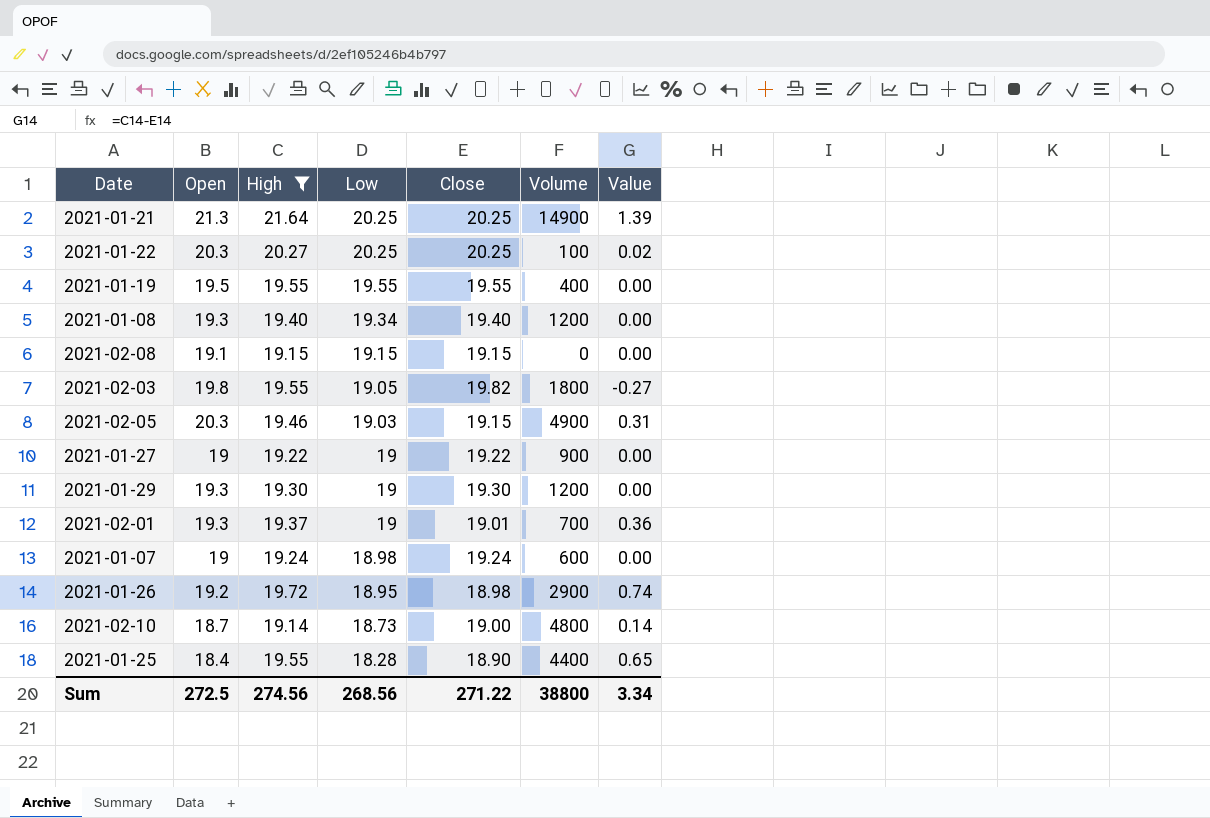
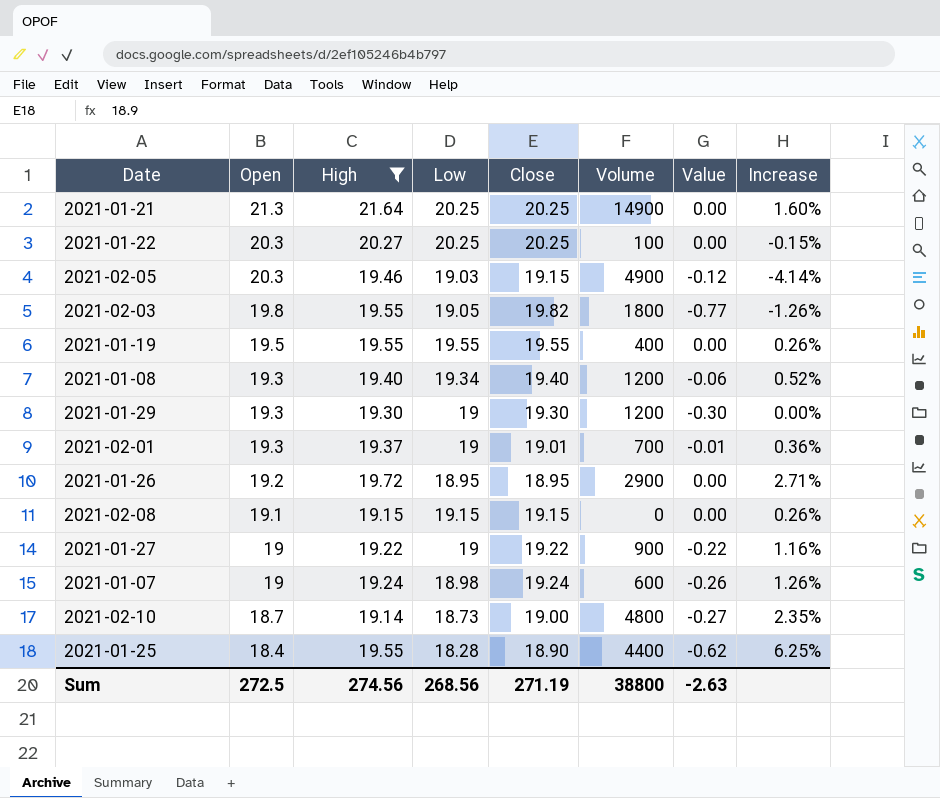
row order: Low descending -> Open descending
column Value | formula: [High] - [Close] -> [Low] - [Close]
column Increase | formula: none -> ([High] - [Open]) / [Open]
2021-01-26 | Close: 18.98 -> 18.95
Sum | Close: 271.22 -> 271.19
Sum | Value: 3.34 -> -2.63

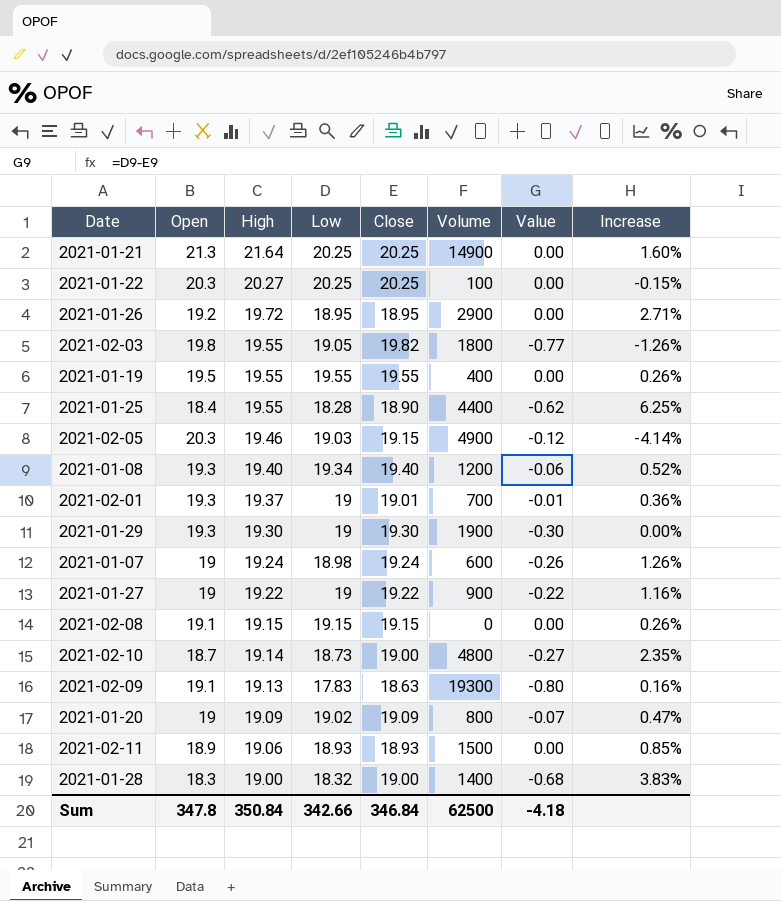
filter: High >= 19.14 -> none
row order: Open descending -> High descending
2021-01-29 | Volume: 1200 -> 1900
Sum | Open: 272.5 -> 347.8
Sum | High: 274.56 -> 350.84
Sum | Low: 268.56 -> 342.66
Sum | Close: 271.19 -> 346.84
Sum | Volume: 38800 -> 62500
Sum | Value: -2.63 -> -4.18

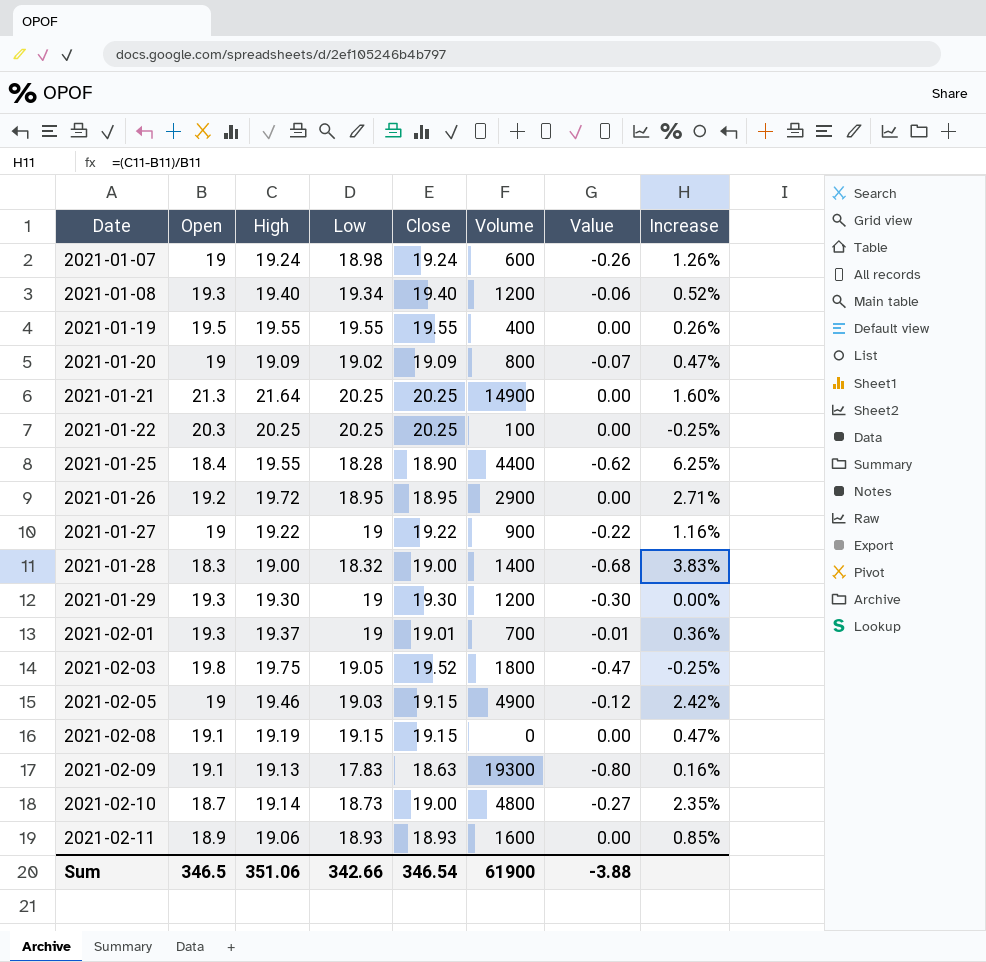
row order: High descending -> Date ascending
2021-01-22 | High: 20.27 -> 20.25
2021-01-22 | Increase: -0.15% -> -0.25%
2021-01-29 | Volume: 1900 -> 1200
2021-02-03 | High: 19.55 -> 19.75
2021-02-03 | Close: 19.82 -> 19.52
2021-02-03 | Value: -0.77 -> -0.47
2021-02-03 | Increase: -1.26% -> -0.25%
2021-02-05 | Open: 20.3 -> 19
2021-02-05 | Increase: -4.14% -> 2.42%
2021-02-08 | High: 19.15 -> 19.19
2021-02-08 | Increase: 0.26% -> 0.47%
2021-02-11 | Volume: 1500 -> 1600
Sum | Open: 347.8 -> 346.5
Sum | High: 350.84 -> 351.06
Sum | Close: 346.84 -> 346.54
Sum | Volume: 62500 -> 61900
Sum | Value: -4.18 -> -3.88

